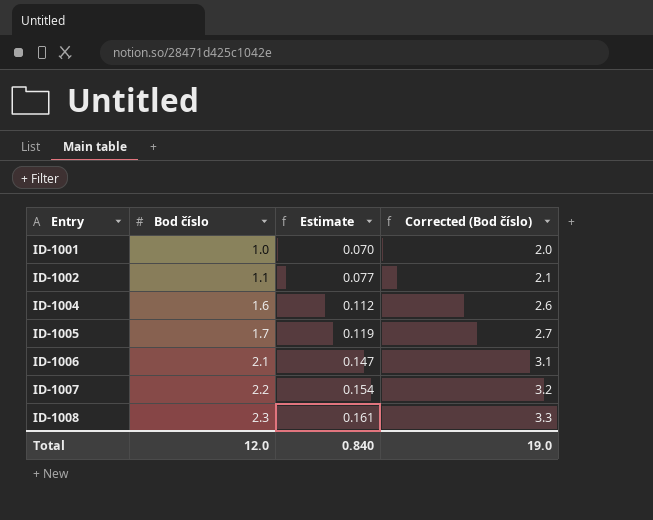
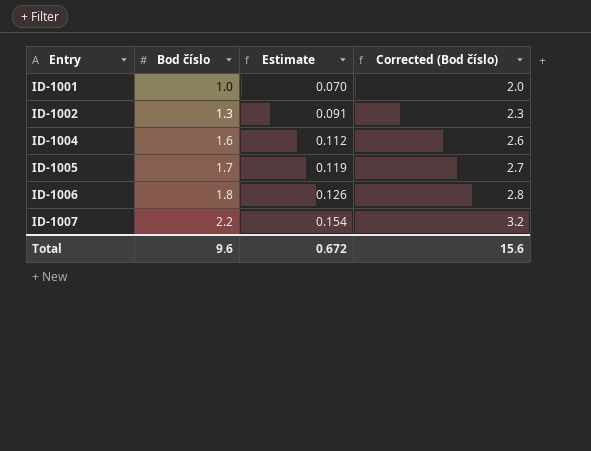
row ID-1008: 2.3 | 0.161 | 3.3 -> none
ID-1002 | Bod číslo: 1.1 -> 1.3
ID-1002 | Estimate: 0.077 -> 0.091
ID-1002 | Corrected (Bod číslo): 2.1 -> 2.3
ID-1006 | Bod číslo: 2.1 -> 1.8
ID-1006 | Estimate: 0.147 -> 0.126
ID-1006 | Corrected (Bod číslo): 3.1 -> 2.8
Total | Bod číslo: 12.0 -> 9.6
Total | Estimate: 0.840 -> 0.672
Total | Corrected (Bod číslo): 19.0 -> 15.6

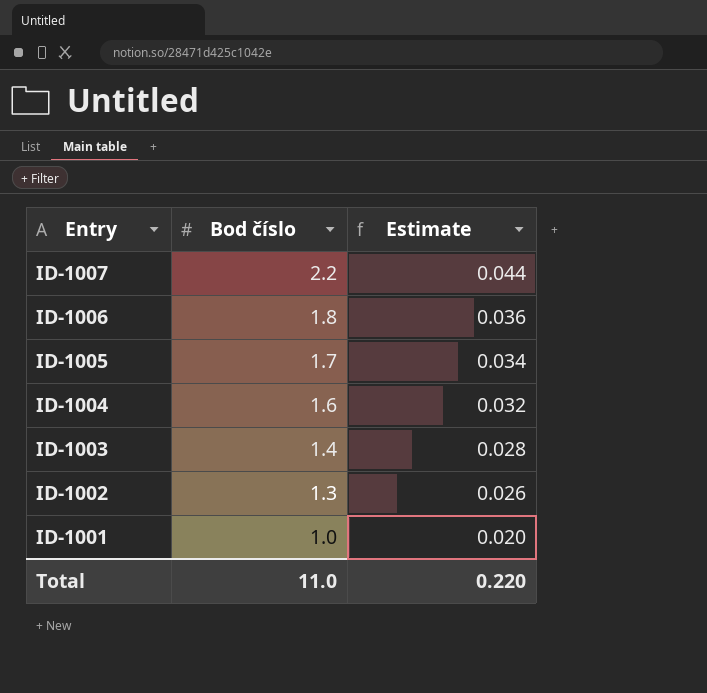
row order: Entry ascending -> Entry descending
column Corrected (Bod číslo) | formula: [Bod číslo] + 1 -> none
column Estimate | formula: [Bod číslo] * 0.07 -> [Bod číslo] * 0.02
row ID-1003: none -> 1.4 | 0.028
Total | Bod číslo: 9.6 -> 11.0
Total | Estimate: 0.672 -> 0.220

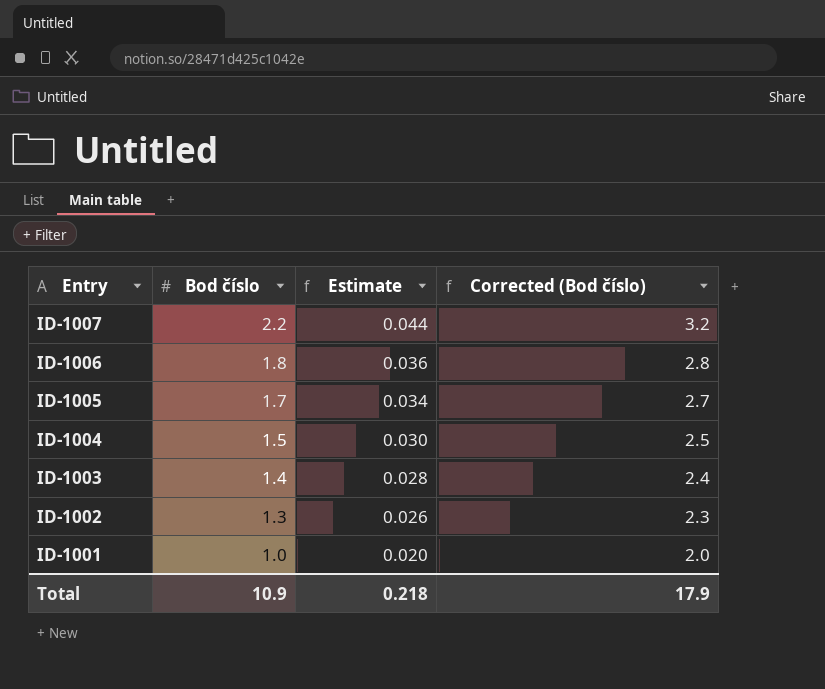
column Corrected (Bod číslo) | formula: none -> [Bod číslo] + 1
ID-1004 | Bod číslo: 1.6 -> 1.5
ID-1004 | Estimate: 0.032 -> 0.030
Total | Bod číslo: 11.0 -> 10.9
Total | Estimate: 0.220 -> 0.218

